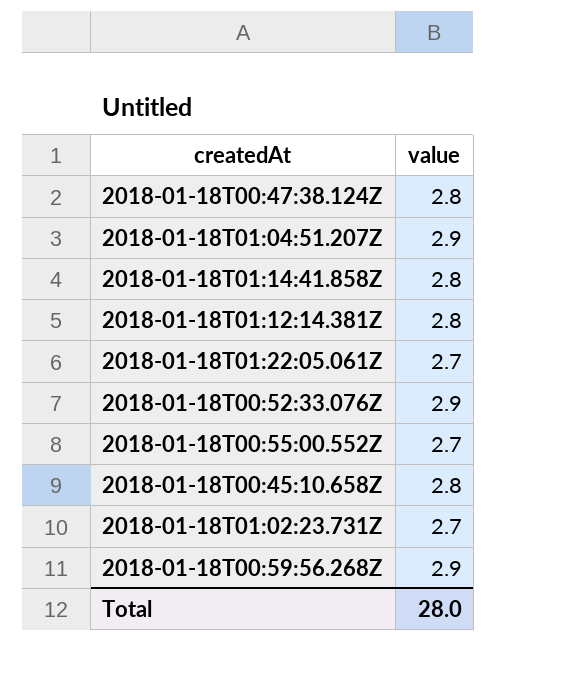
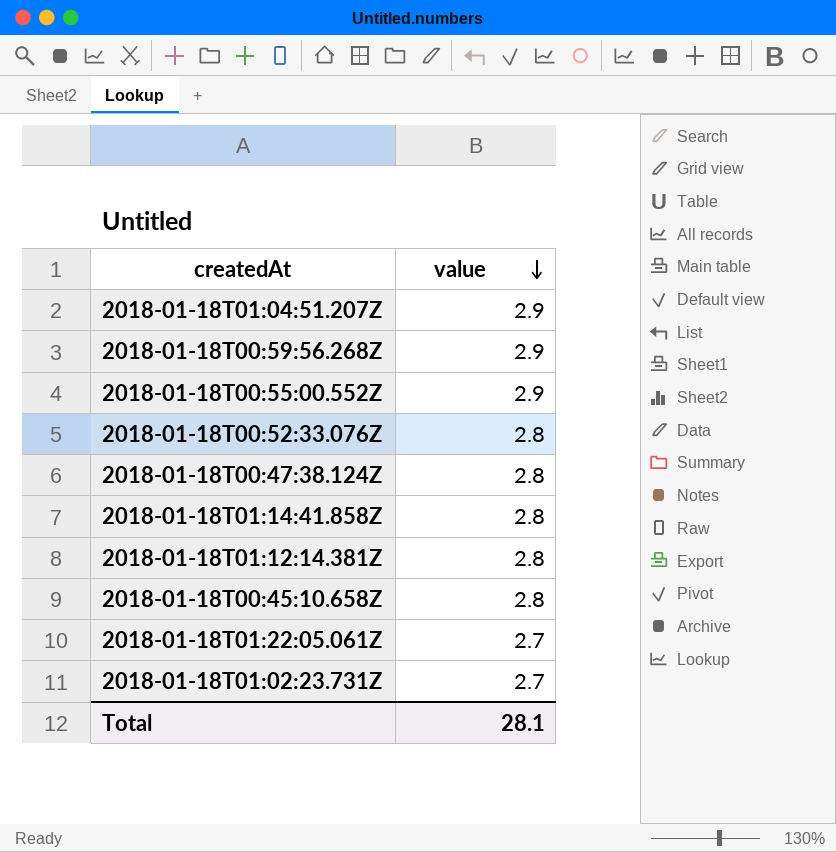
row order: none -> value descending
2018-01-18T00:55:00.552Z | value: 2.7 -> 2.9
2018-01-18T00:52:33.076Z | value: 2.9 -> 2.8
Total | value: 28.0 -> 28.1

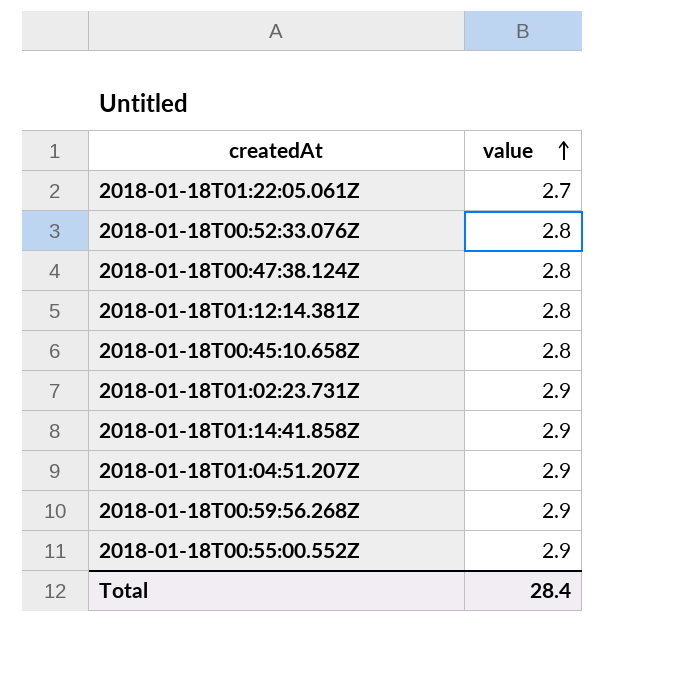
row order: value descending -> value ascending
2018-01-18T01:02:23.731Z | value: 2.7 -> 2.9
2018-01-18T01:14:41.858Z | value: 2.8 -> 2.9
Total | value: 28.1 -> 28.4

